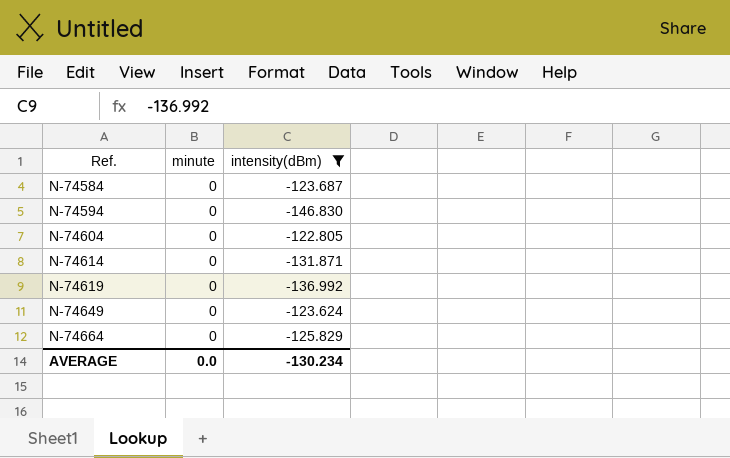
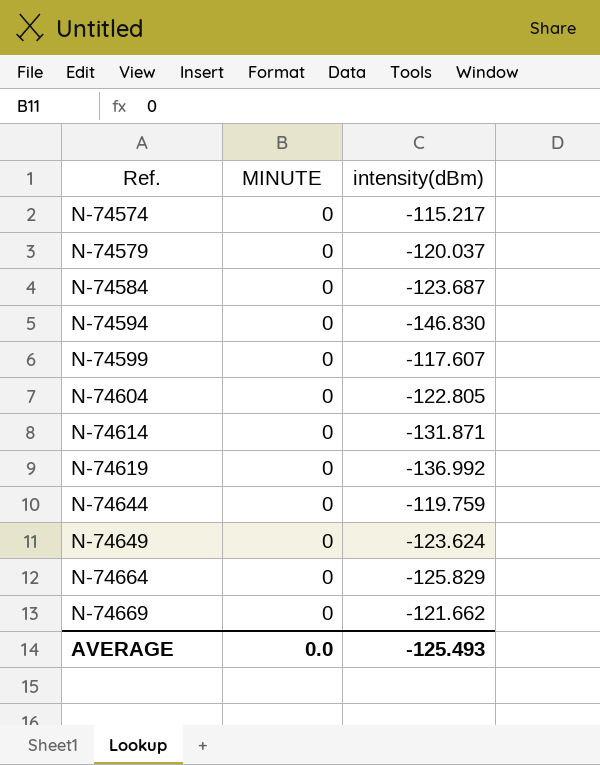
filter: intensity(dBm) <= -122.805 -> none
column name: minute -> MINUTE
AVERAGE | intensity(dBm): -130.234 -> -125.493

